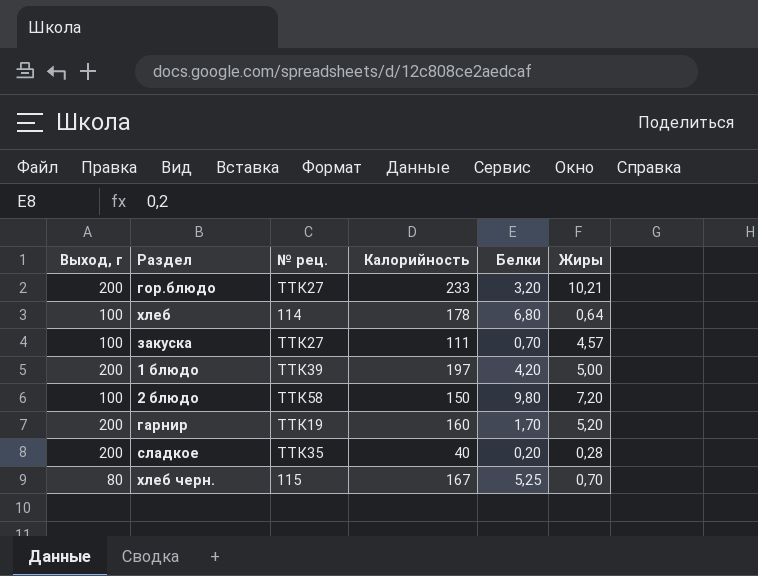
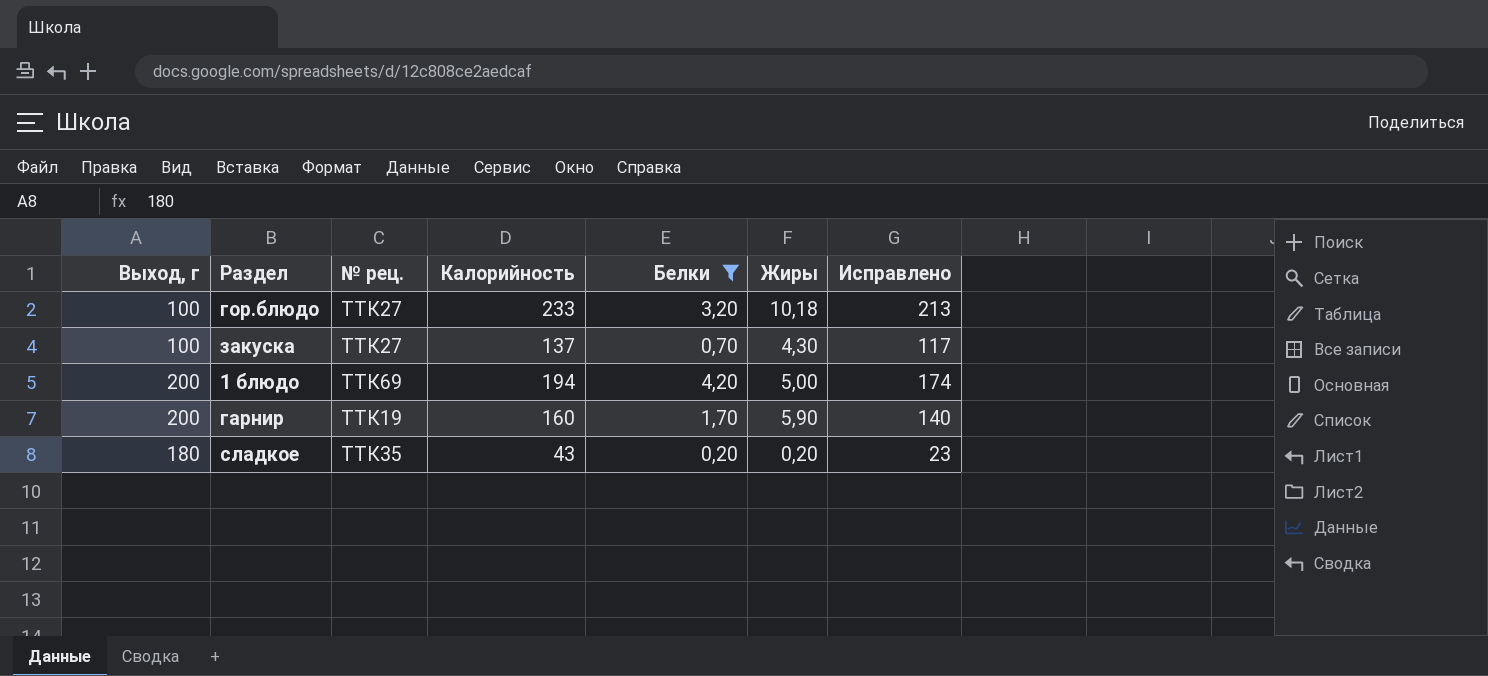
filter: none -> Белки <= 4,20
column Исправлено | formula: none -> [Калорийность] - 20
гор.блюдо | Выход, г: 200 -> 100
гор.блюдо | Жиры: 10,21 -> 10,18
закуска | Калорийность: 111 -> 137
закуска | Жиры: 4,57 -> 4,30
1 блюдо | № рец.: ТТК39 -> ТТК69
1 блюдо | Калорийность: 197 -> 194
гарнир | Жиры: 5,20 -> 5,90
сладкое | Выход, г: 200 -> 180
сладкое | Калорийность: 40 -> 43
сладкое | Жиры: 0,28 -> 0,20

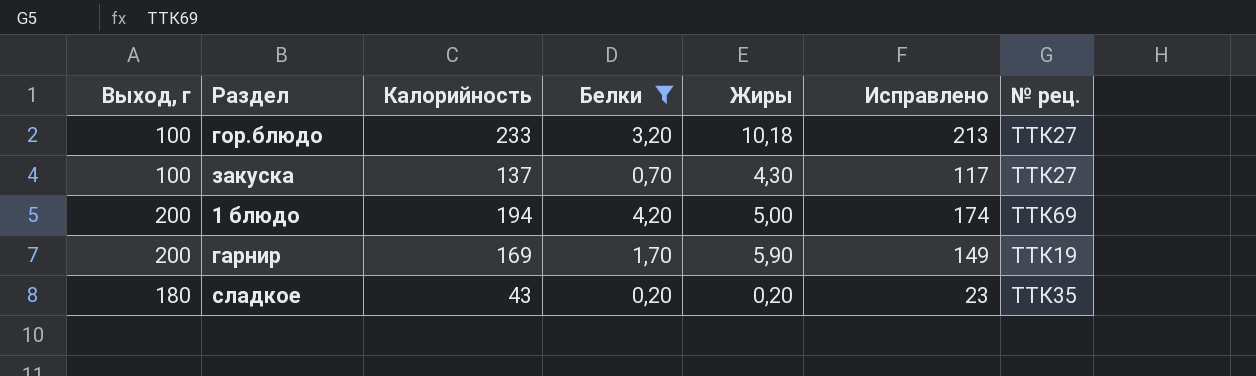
column № рец. | position: 3 -> 7
гарнир | Калорийность: 160 -> 169
гарнир | Исправлено: 140 -> 149

